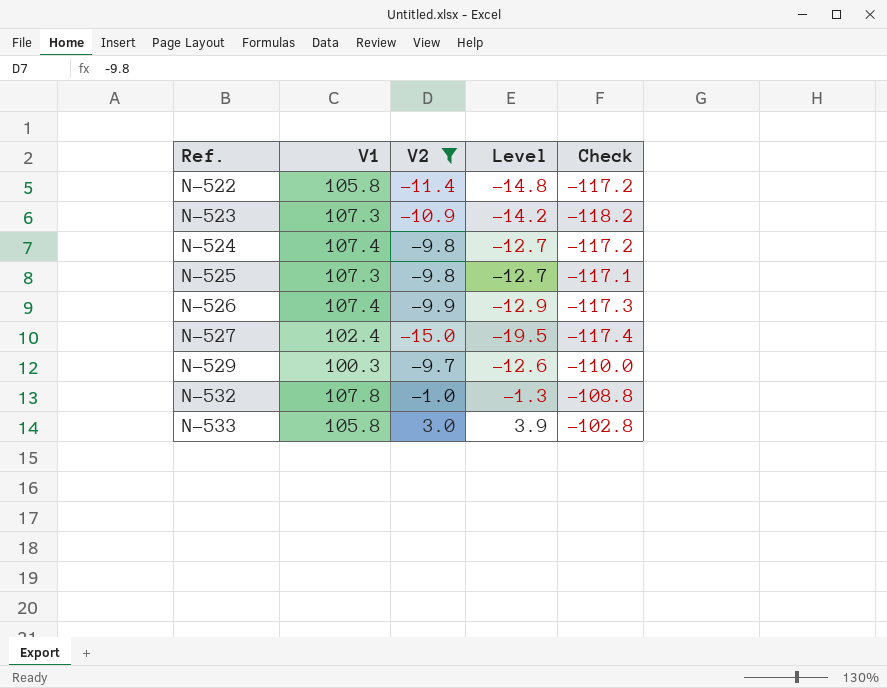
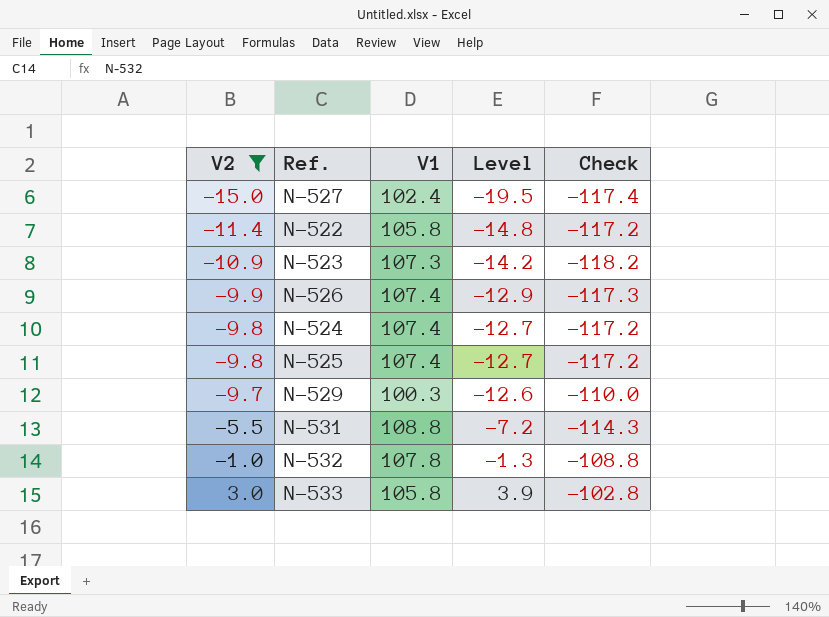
row order: Ref. ascending -> V2 ascending
column V2 | position: 3 -> 1
N-525 | V1: 107.3 -> 107.4
N-525 | Check: -117.1 -> -117.2
row N-531: none -> -5.5 | 108.8 | -7.2 | -114.3

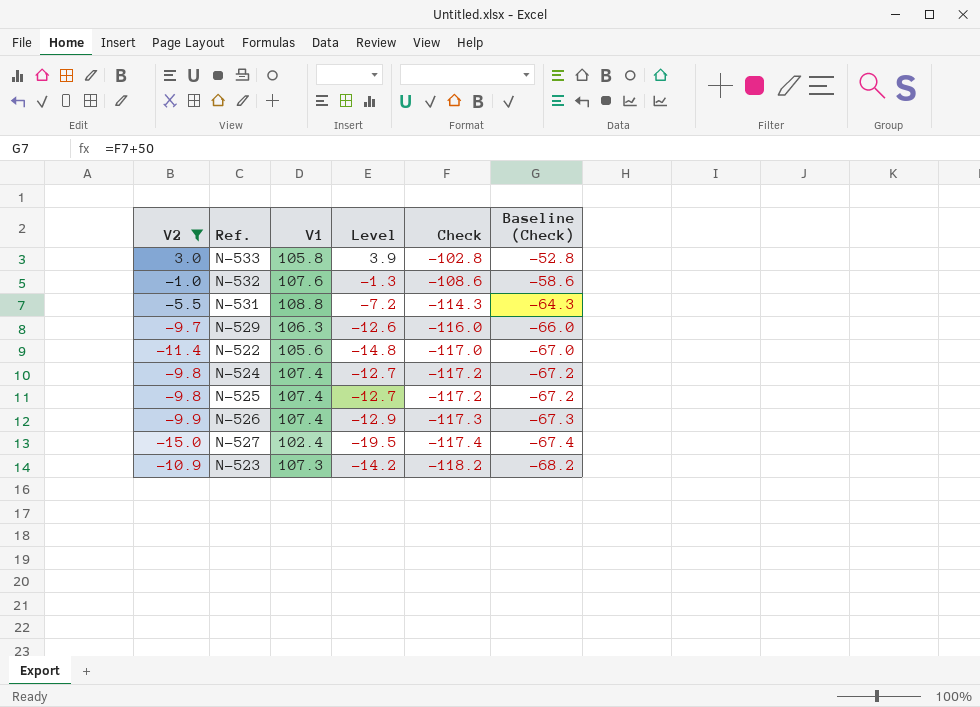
row order: V2 ascending -> Check descending
column Baseline (Check) | formula: none -> [Check] + 50
N-532 | V1: 107.8 -> 107.6
N-532 | Check: -108.8 -> -108.6
N-529 | V1: 100.3 -> 106.3
N-529 | Check: -110.0 -> -116.0
N-522 | V1: 105.8 -> 105.6
N-522 | Check: -117.2 -> -117.0

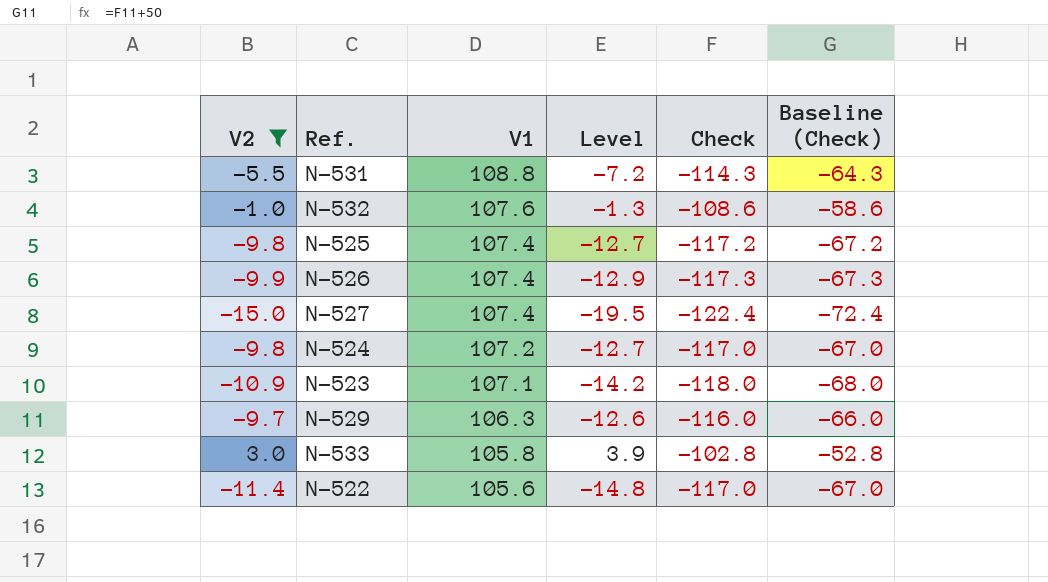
row order: Check descending -> V1 descending
N-527 | V1: 102.4 -> 107.4
N-527 | Check: -117.4 -> -122.4
N-527 | Baseline (Check): -67.4 -> -72.4
N-524 | V1: 107.4 -> 107.2
N-524 | Check: -117.2 -> -117.0
N-524 | Baseline (Check): -67.2 -> -67.0
N-523 | V1: 107.3 -> 107.1
N-523 | Check: -118.2 -> -118.0
N-523 | Baseline (Check): -68.2 -> -68.0

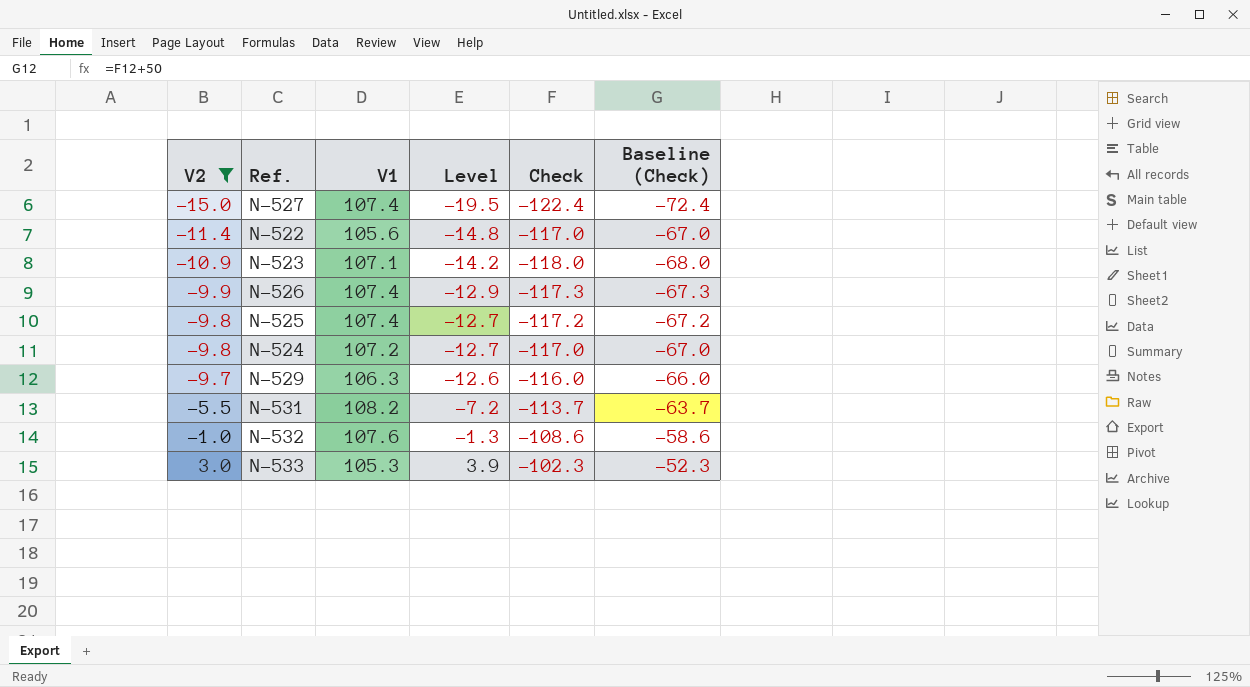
row order: V1 descending -> V2 ascending
N-531 | V1: 108.8 -> 108.2
N-531 | Check: -114.3 -> -113.7
N-531 | Baseline (Check): -64.3 -> -63.7
N-533 | V1: 105.8 -> 105.3
N-533 | Check: -102.8 -> -102.3
N-533 | Baseline (Check): -52.8 -> -52.3

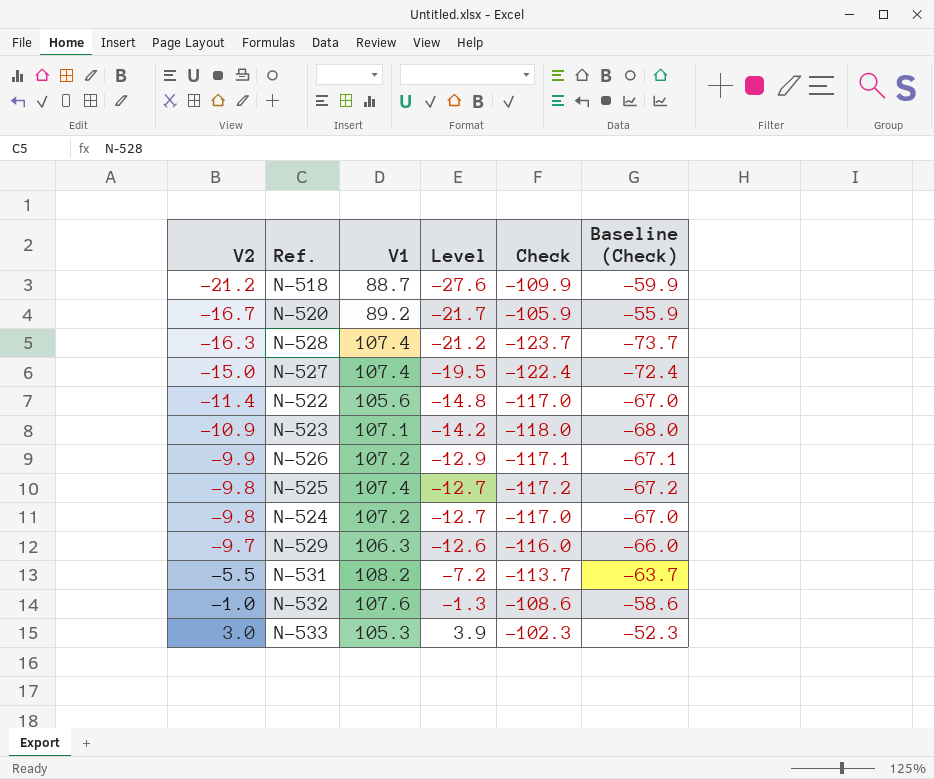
filter: V2 >= -15.0 -> none
N-526 | V1: 107.4 -> 107.2
N-526 | Check: -117.3 -> -117.1
N-526 | Baseline (Check): -67.3 -> -67.1

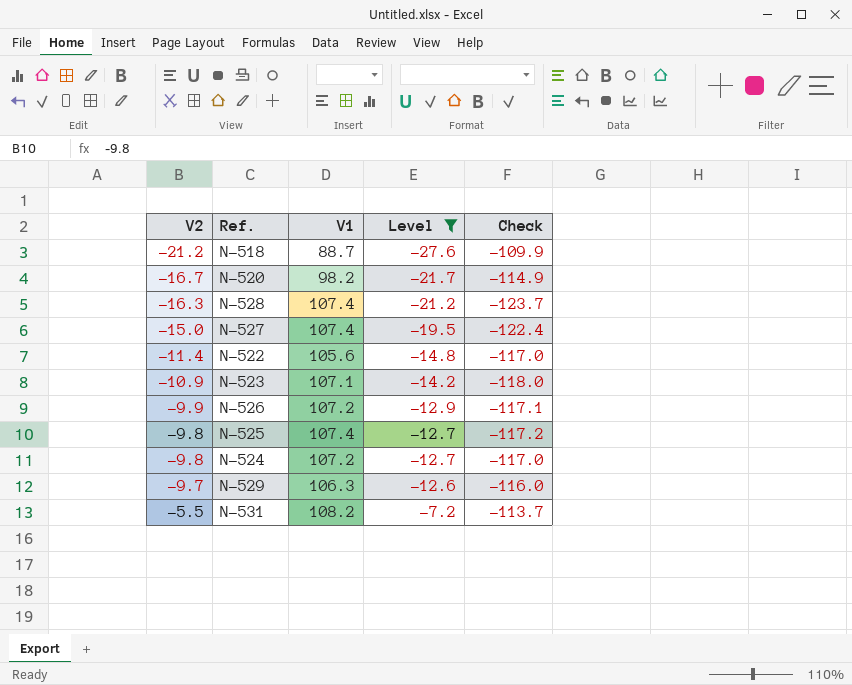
filter: none -> Level <= -7.2
column Baseline (Check) | formula: [Check] + 50 -> none
N-520 | V1: 89.2 -> 98.2
N-520 | Check: -105.9 -> -114.9

